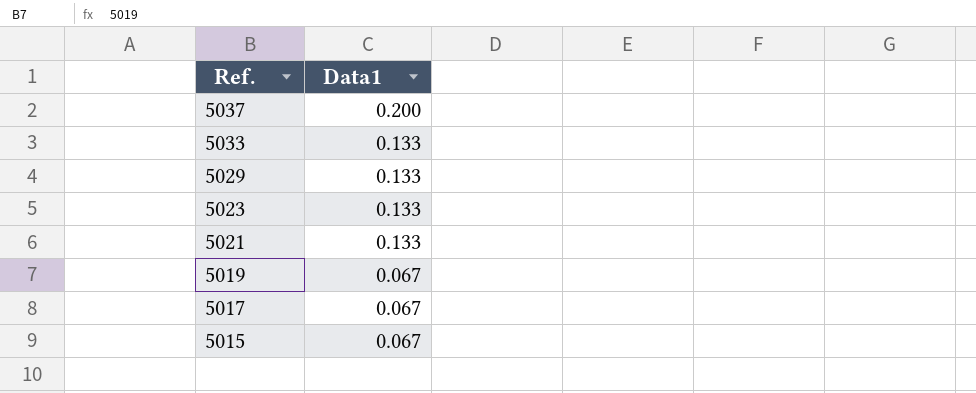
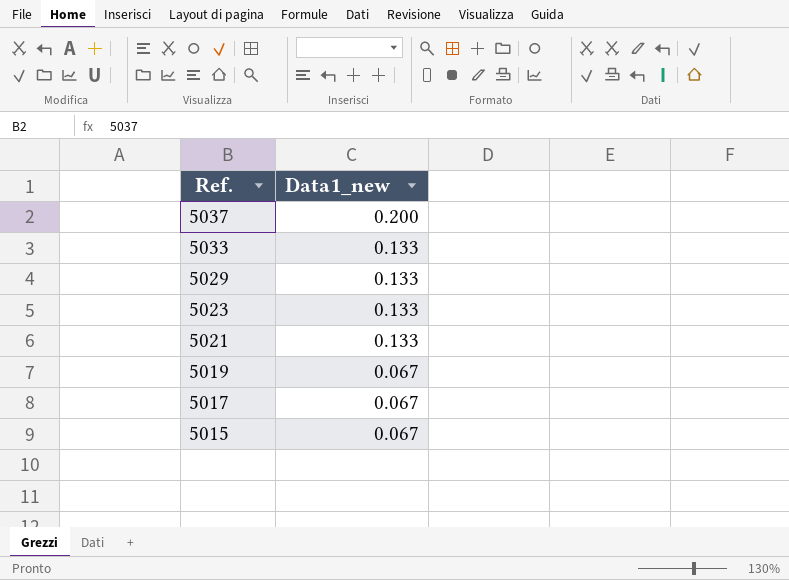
column name: Data1 -> Data1_new

